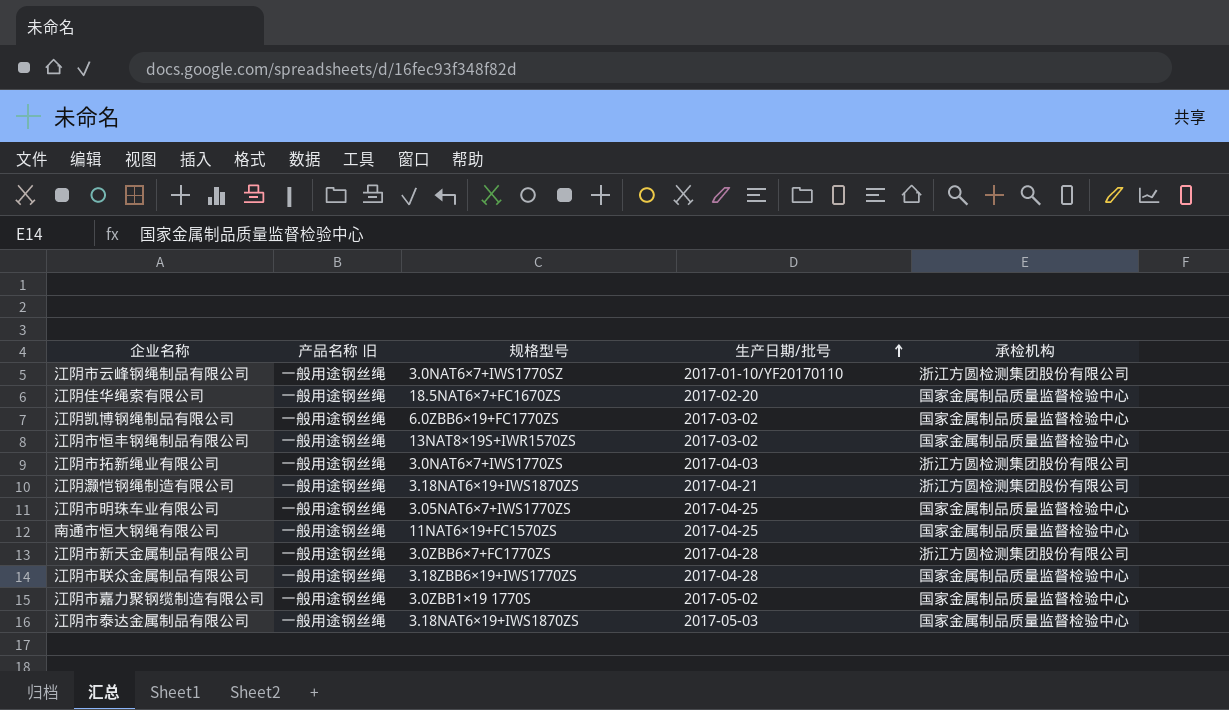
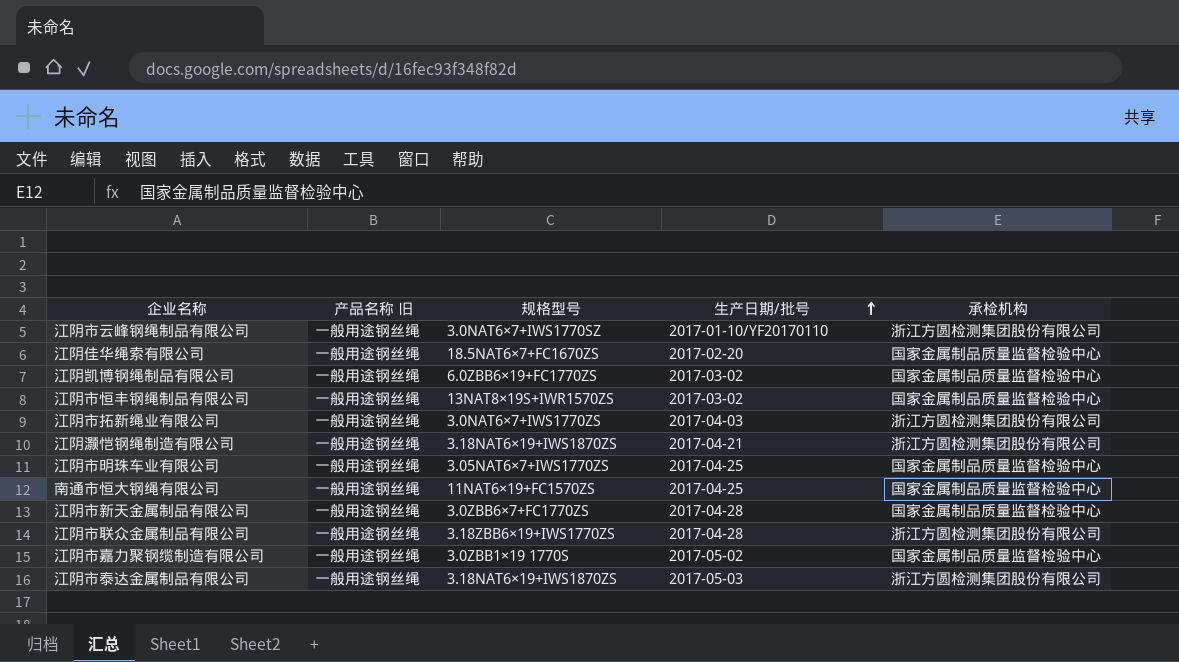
江阴市新天金属制品有限公司 | 承检机构: 浙江方圆检测集团股份有限公司 -> 国家金属制品质量监督检验中心
江阴市联众金属制品有限公司 | 承检机构: 国家金属制品质量监督检验中心 -> 浙江方圆检测集团股份有限公司
江阴市泰达金属制品有限公司 | 承检机构: 国家金属制品质量监督检验中心 -> 浙江方圆检测集团股份有限公司

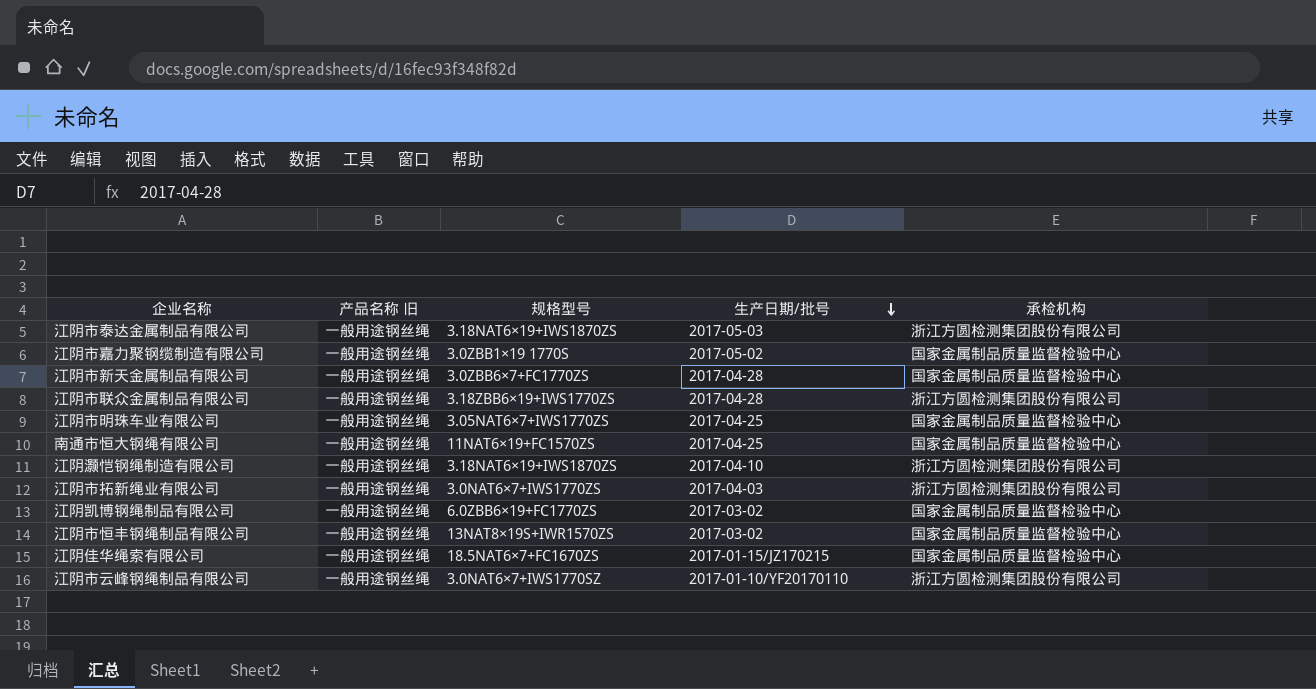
row order: 生产日期/批号 ascending -> 生产日期/批号 descending
江阴灏恺钢绳制造有限公司 | 生产日期/批号: 2017-04-21 -> 2017-04-10
江阴佳华绳索有限公司 | 生产日期/批号: 2017-02-20 -> 2017-01-15/JZ170215

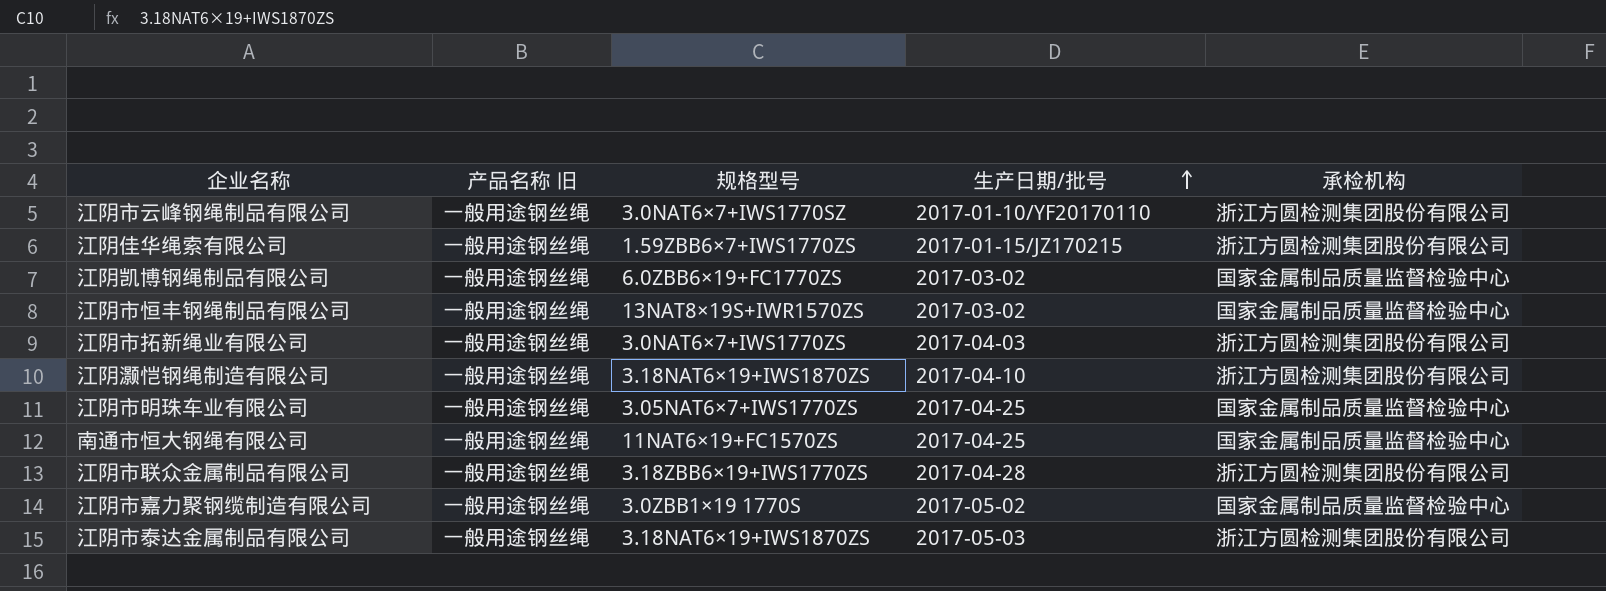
row order: 生产日期/批号 descending -> 生产日期/批号 ascending
row 江阴市新天金属制品有限公司: 一般用途钢丝绳 | 3.0ZBB6×7+FC1770ZS | 2017-04-28 | 国家金属制品质量监督检验中心 -> none
江阴佳华绳索有限公司 | 规格型号: 18.5NAT6×7+FC1670ZS -> 1.59ZBB6×7+IWS1770ZS
江阴佳华绳索有限公司 | 承检机构: 国家金属制品质量监督检验中心 -> 浙江方圆检测集团股份有限公司

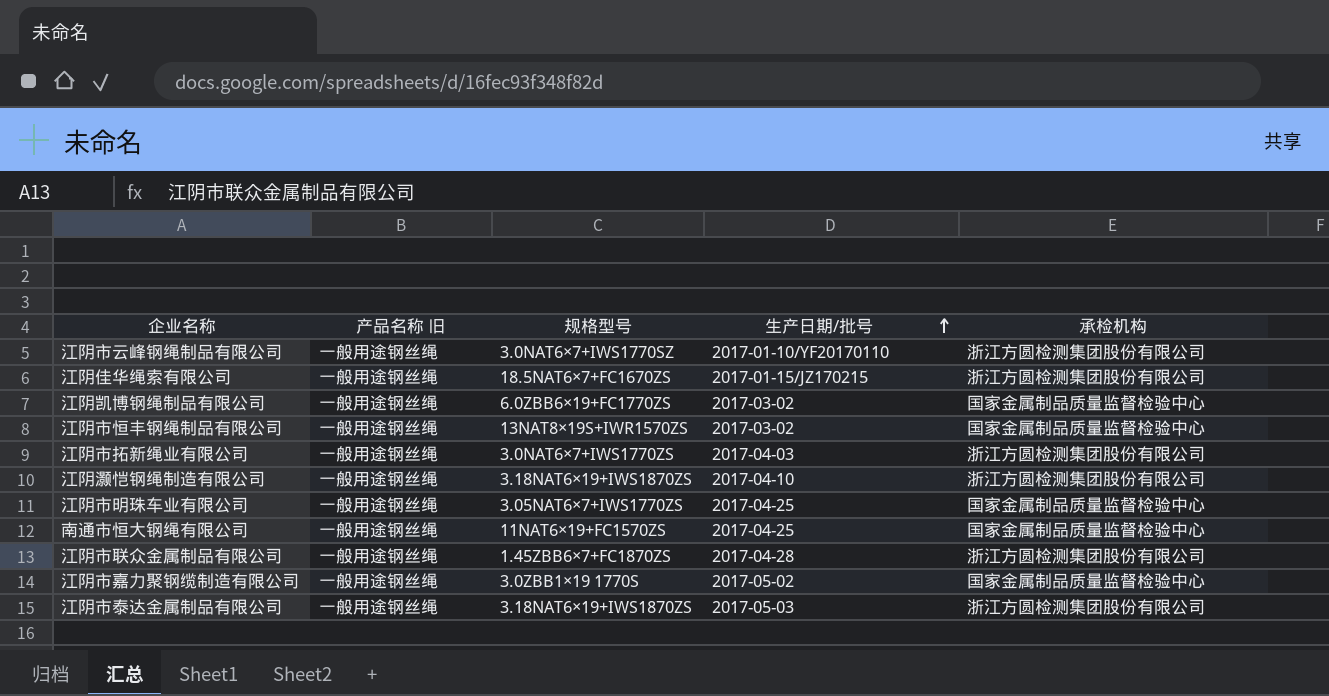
江阴佳华绳索有限公司 | 规格型号: 1.59ZBB6×7+IWS1770ZS -> 18.5NAT6×7+FC1670ZS
江阴市联众金属制品有限公司 | 规格型号: 3.18ZBB6×19+IWS1770ZS -> 1.45ZBB6×7+FC1870ZS

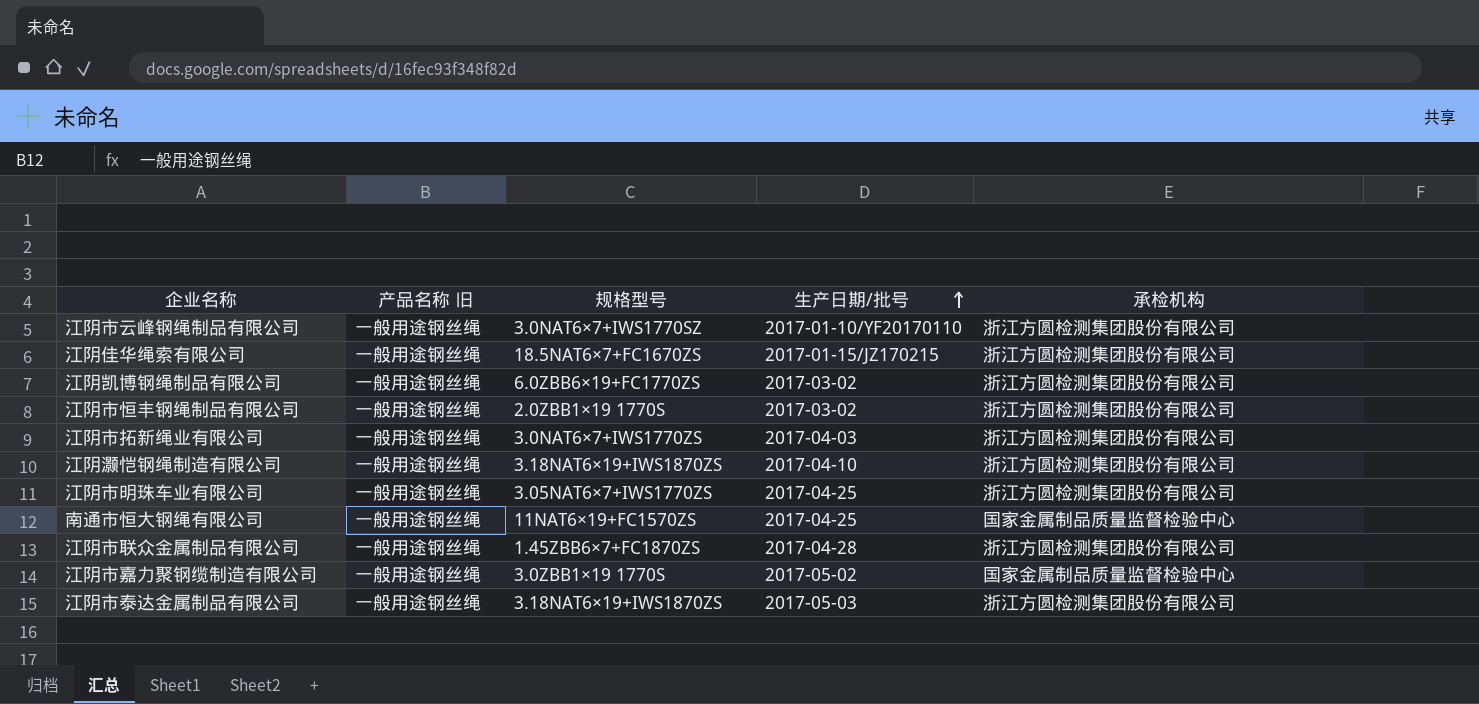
江阴凯博钢绳制品有限公司 | 承检机构: 国家金属制品质量监督检验中心 -> 浙江方圆检测集团股份有限公司
江阴市恒丰钢绳制品有限公司 | 规格型号: 13NAT8×19S+IWR1570ZS -> 2.0ZBB1×19 1770S
江阴市恒丰钢绳制品有限公司 | 承检机构: 国家金属制品质量监督检验中心 -> 浙江方圆检测集团股份有限公司
江阴市明珠车业有限公司 | 承检机构: 国家金属制品质量监督检验中心 -> 浙江方圆检测集团股份有限公司

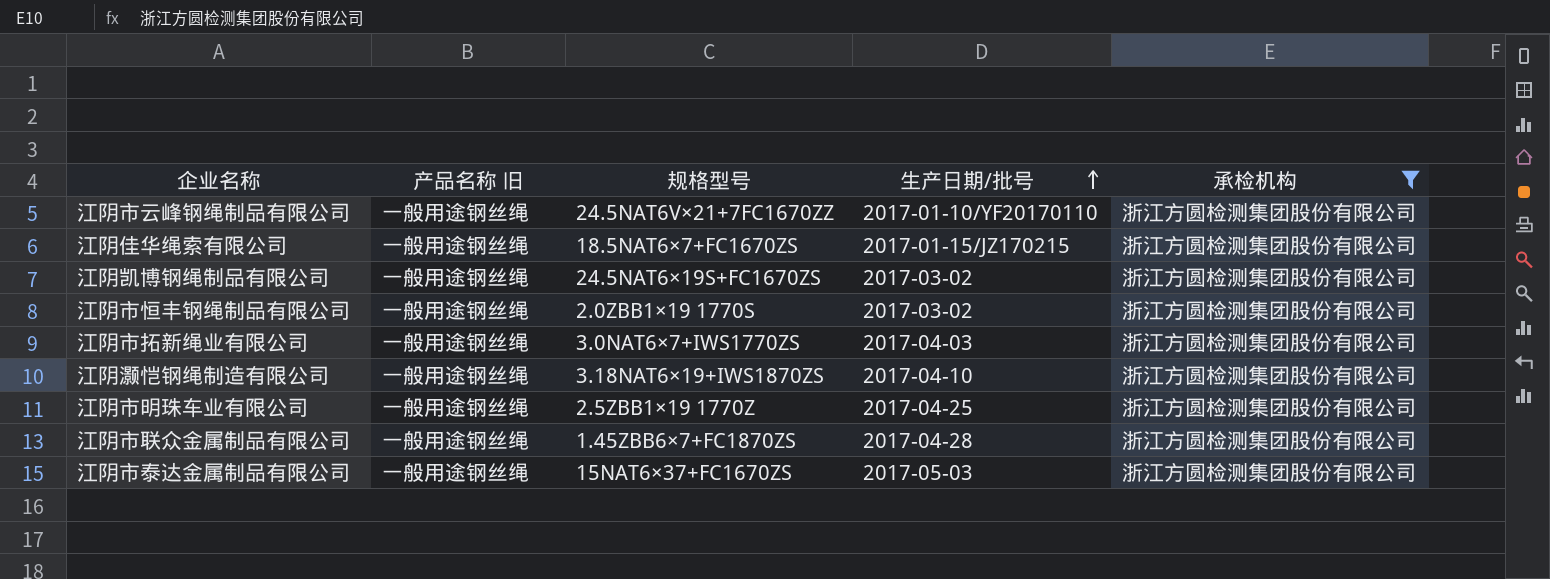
filter: none -> 承检机构 = 浙江方圆检测集团股份有限公司
江阴市云峰钢绳制品有限公司 | 规格型号: 3.0NAT6×7+IWS1770SZ -> 24.5NAT6V×21+7FC1670ZZ
江阴凯博钢绳制品有限公司 | 规格型号: 6.0ZBB6×19+FC1770ZS -> 24.5NAT6×19S+FC1670ZS
江阴市明珠车业有限公司 | 规格型号: 3.05NAT6×7+IWS1770ZS -> 2.5ZBB1×19 1770Z
江阴市泰达金属制品有限公司 | 规格型号: 3.18NAT6×19+IWS1870ZS -> 15NAT6×37+FC1670ZS

